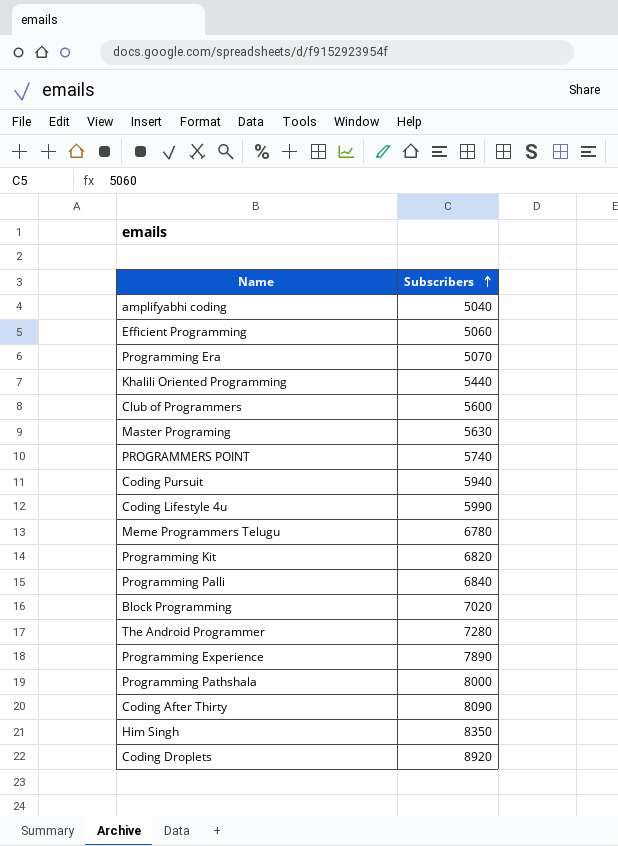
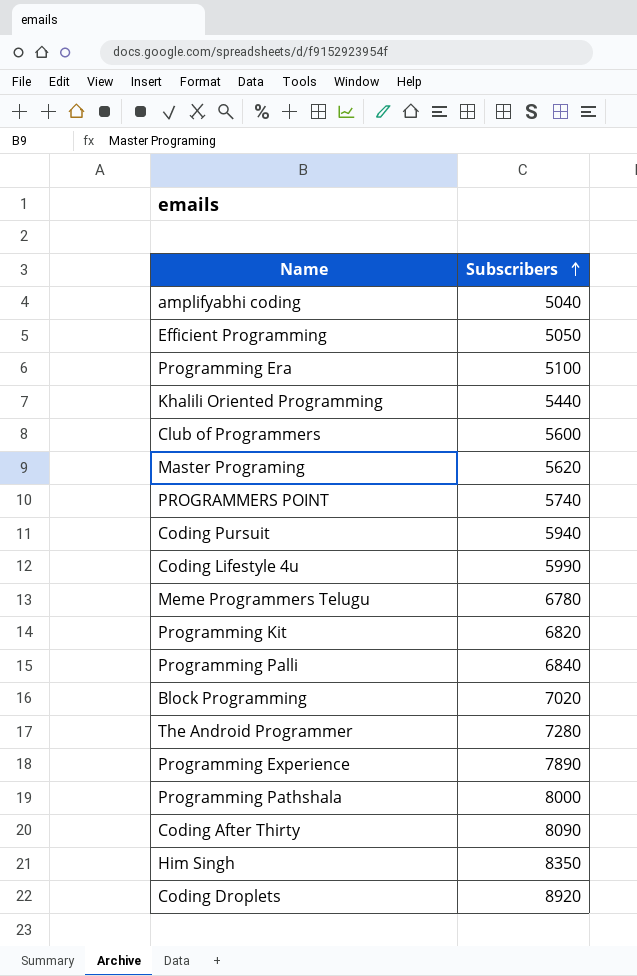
Efficient Programming | Subscribers: 5060 -> 5050
Programming Era | Subscribers: 5070 -> 5100
Master Programing | Subscribers: 5630 -> 5620

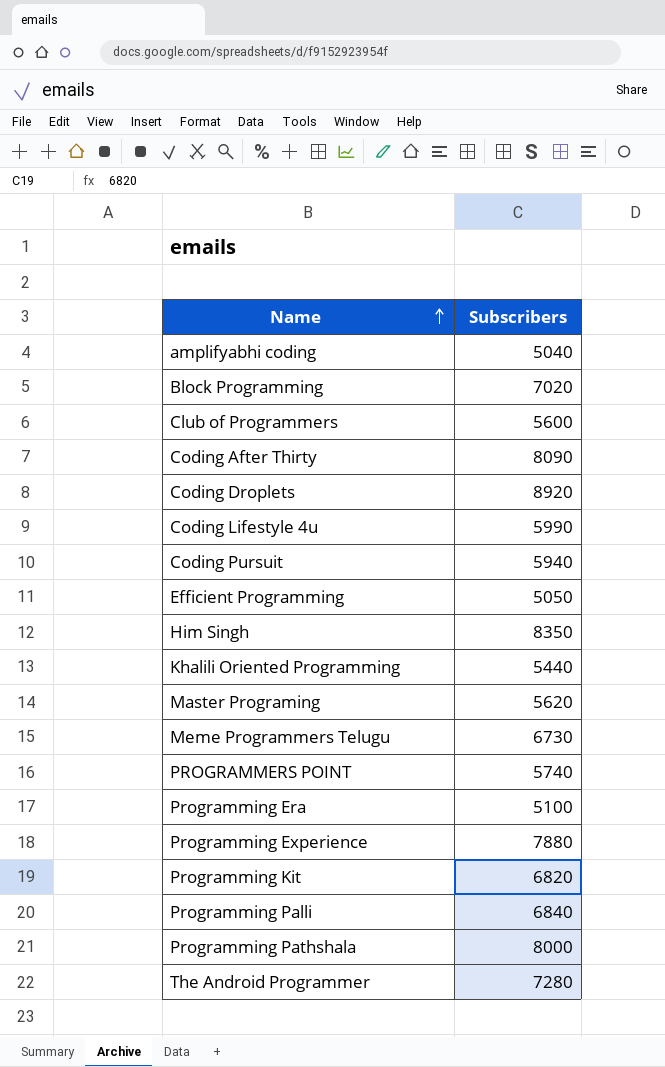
row order: Subscribers ascending -> Name ascending
Meme Programmers Telugu | Subscribers: 6780 -> 6730
Programming Experience | Subscribers: 7890 -> 7880

